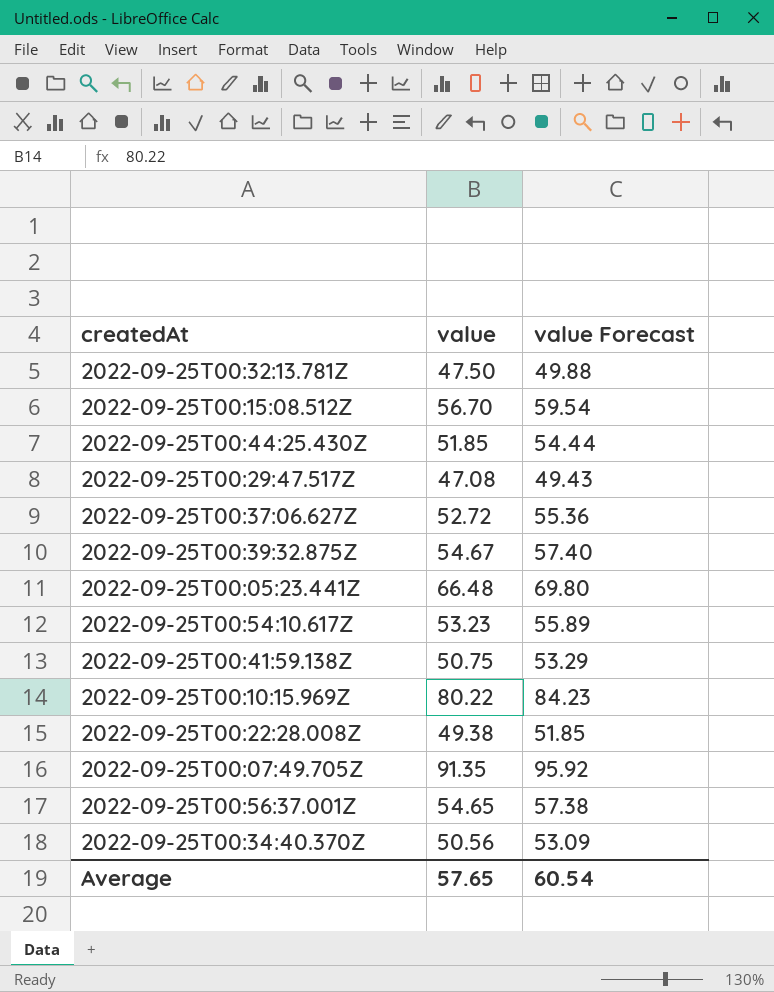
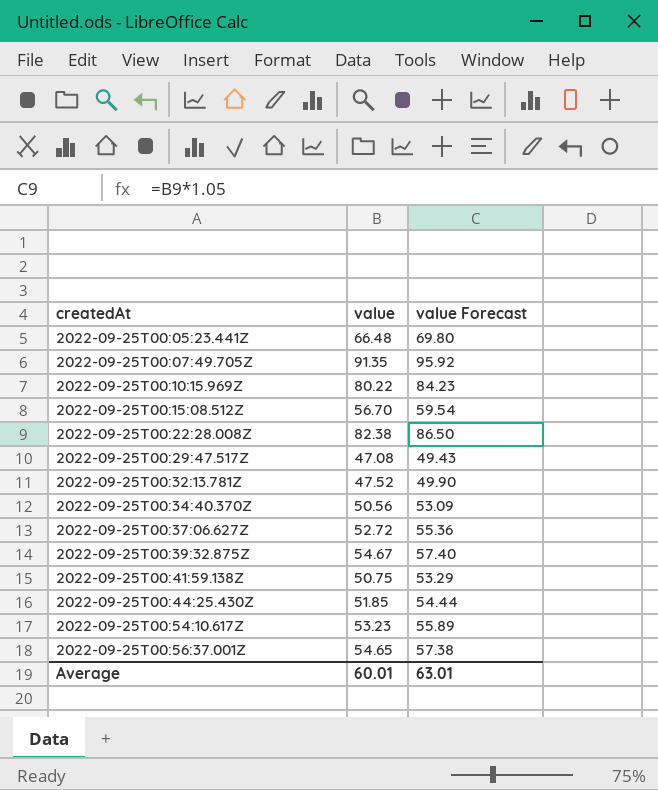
row order: none -> createdAt ascending
2022-09-25T00:22:28.008Z | value: 49.38 -> 82.38
2022-09-25T00:22:28.008Z | value Forecast: 51.85 -> 86.50
2022-09-25T00:32:13.781Z | value: 47.50 -> 47.52
2022-09-25T00:32:13.781Z | value Forecast: 49.88 -> 49.90
Average | value: 57.65 -> 60.01
Average | value Forecast: 60.54 -> 63.01

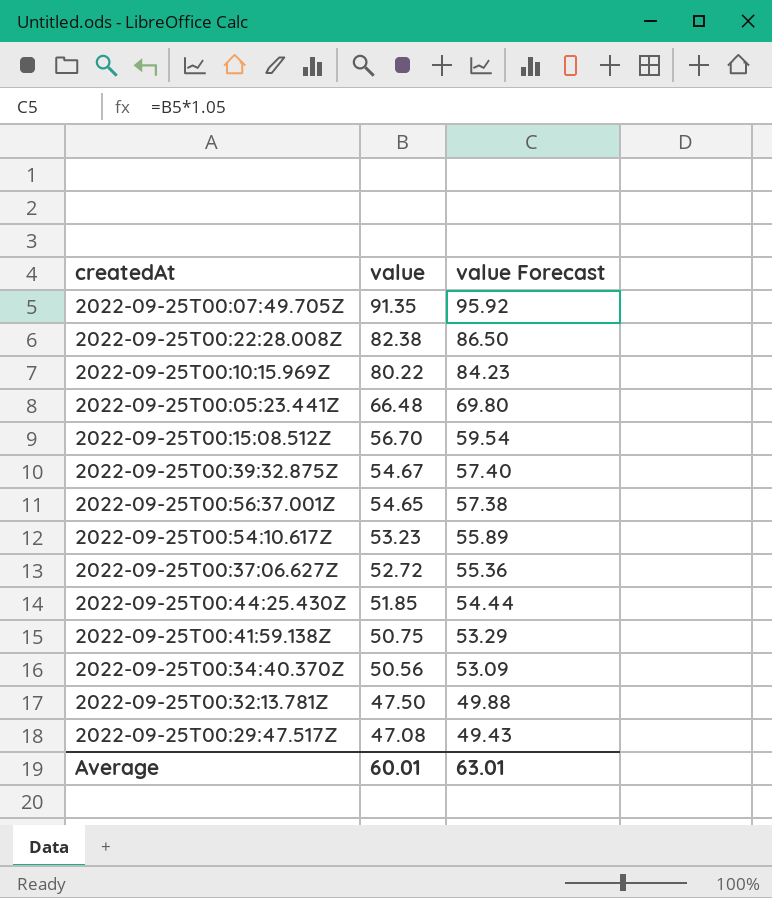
row order: createdAt ascending -> value descending
2022-09-25T00:32:13.781Z | value: 47.52 -> 47.50
2022-09-25T00:32:13.781Z | value Forecast: 49.90 -> 49.88

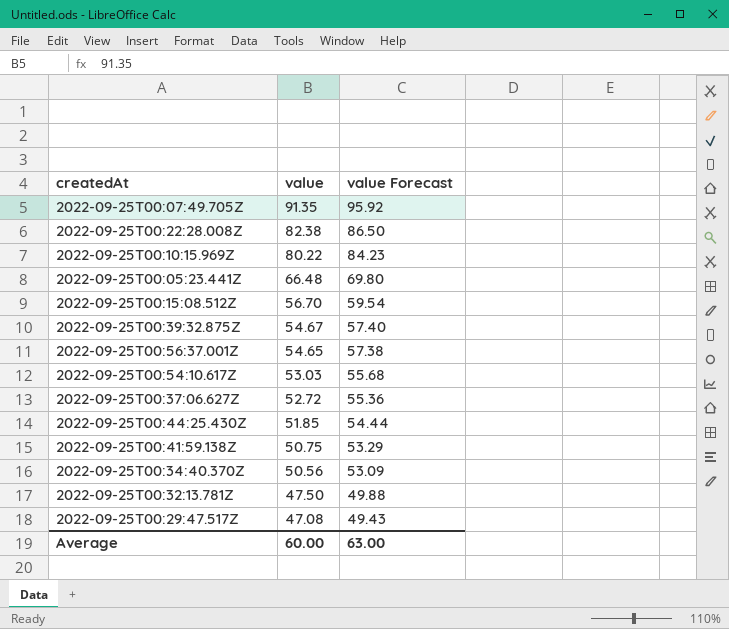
2022-09-25T00:54:10.617Z | value: 53.23 -> 53.03
2022-09-25T00:54:10.617Z | value Forecast: 55.89 -> 55.68
Average | value: 60.01 -> 60.00
Average | value Forecast: 63.01 -> 63.00

